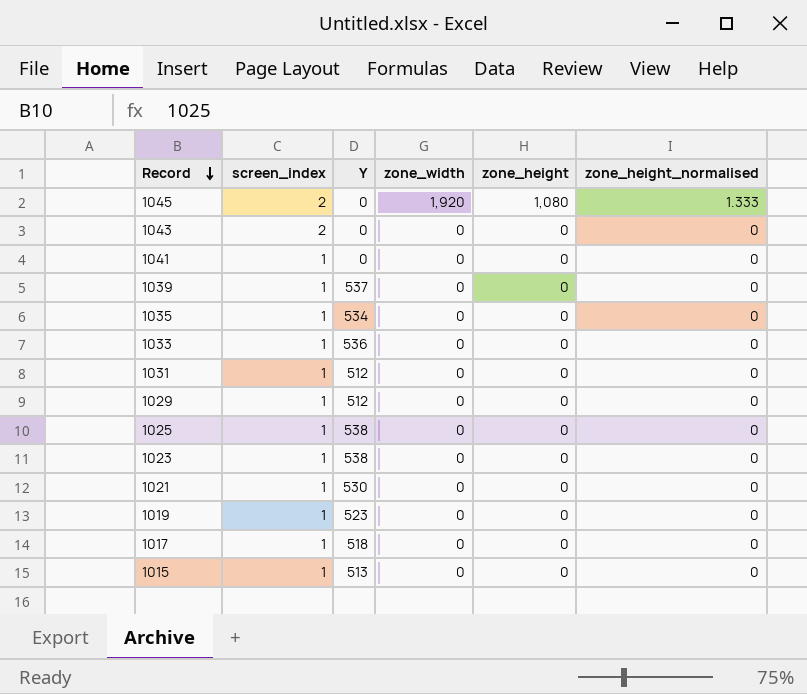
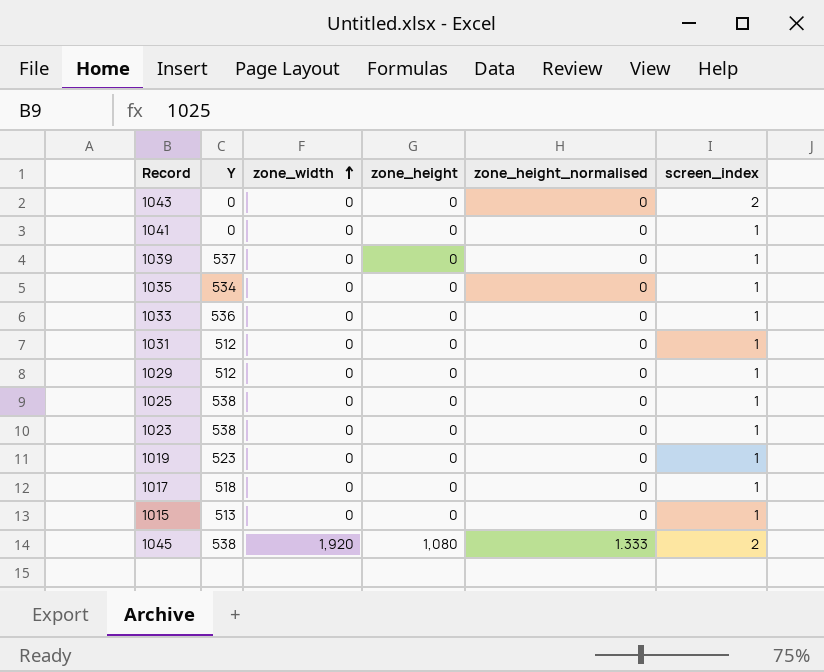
row order: Record descending -> zone_width ascending
column screen_index | position: 2 -> 6
row 1021: 1 | 530 | 0 | 0 | 0 -> none
1045 | Y: 0 -> 538

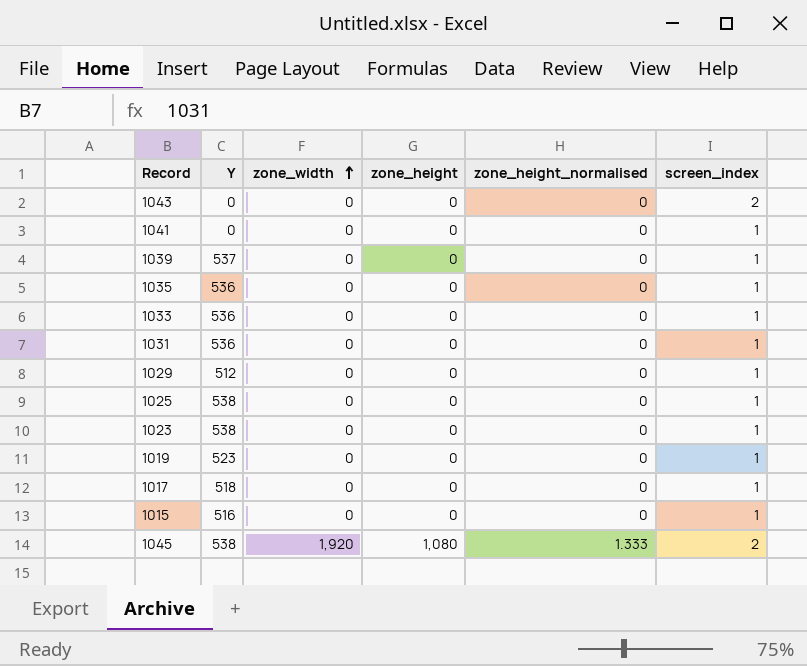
1035 | Y: 534 -> 536
1031 | Y: 512 -> 536
1015 | Y: 513 -> 516

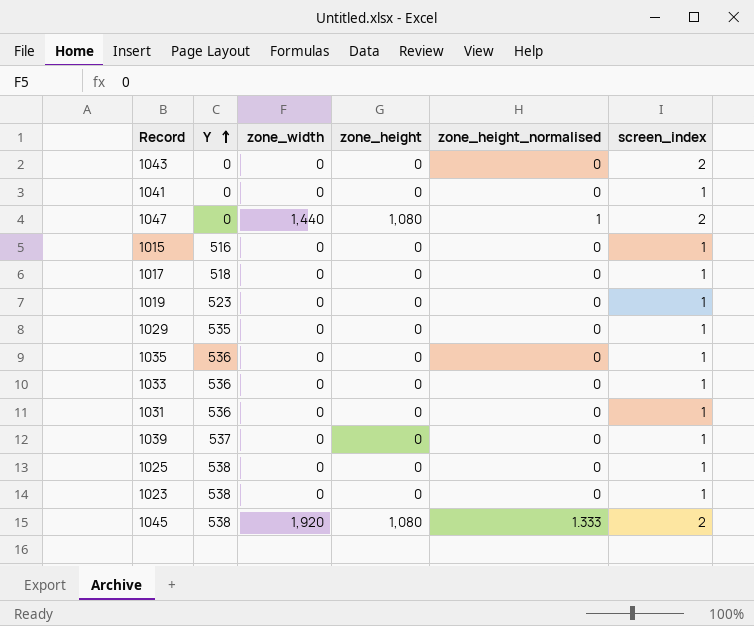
row order: zone_width ascending -> Y ascending
row 1047: none -> 0 | 1,440 | 1,080 | 1 | 2
1029 | Y: 512 -> 535

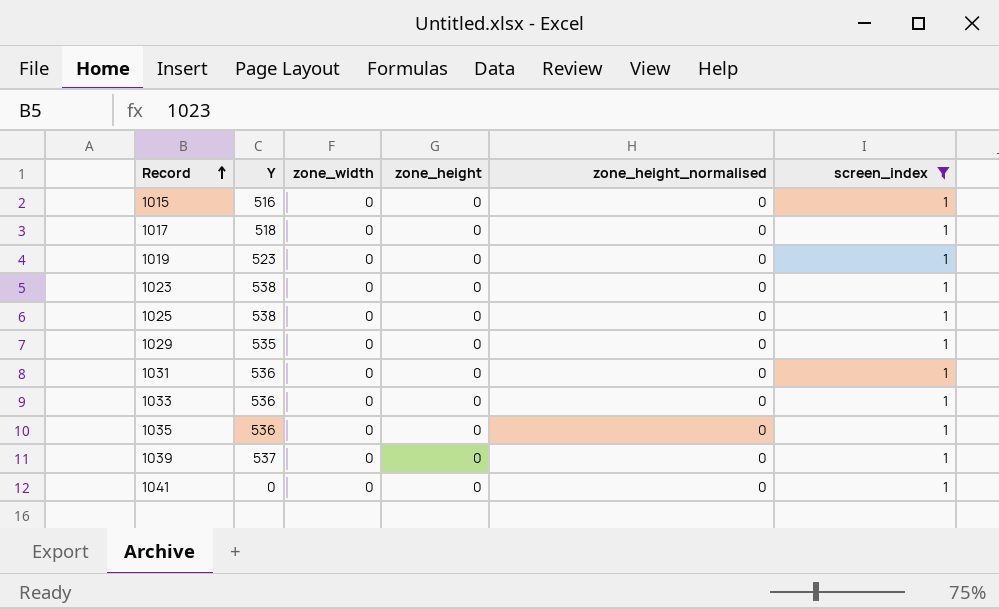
filter: none -> screen_index = 1
row order: Y ascending -> Record ascending

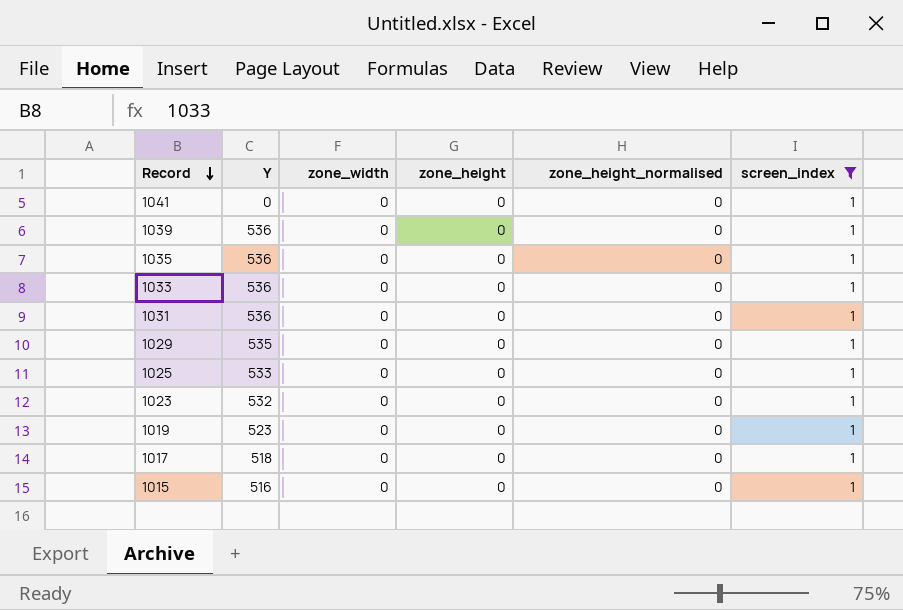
row order: Record ascending -> Record descending
1039 | Y: 537 -> 536
1025 | Y: 538 -> 533
1023 | Y: 538 -> 532

